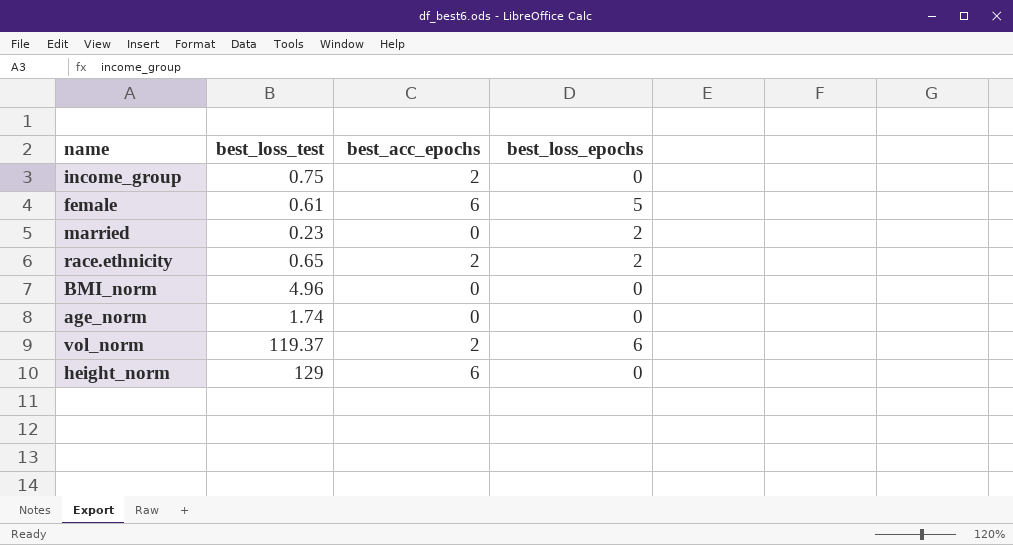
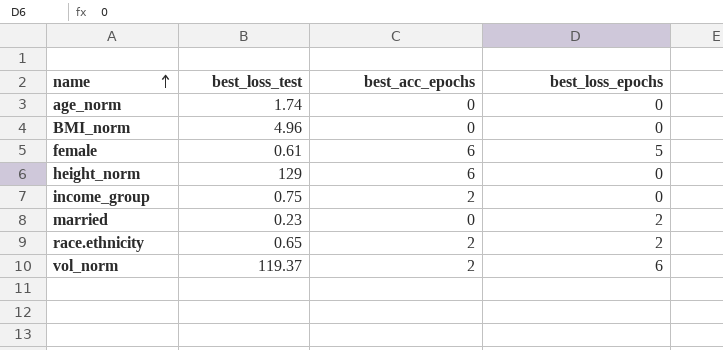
row order: none -> name ascending

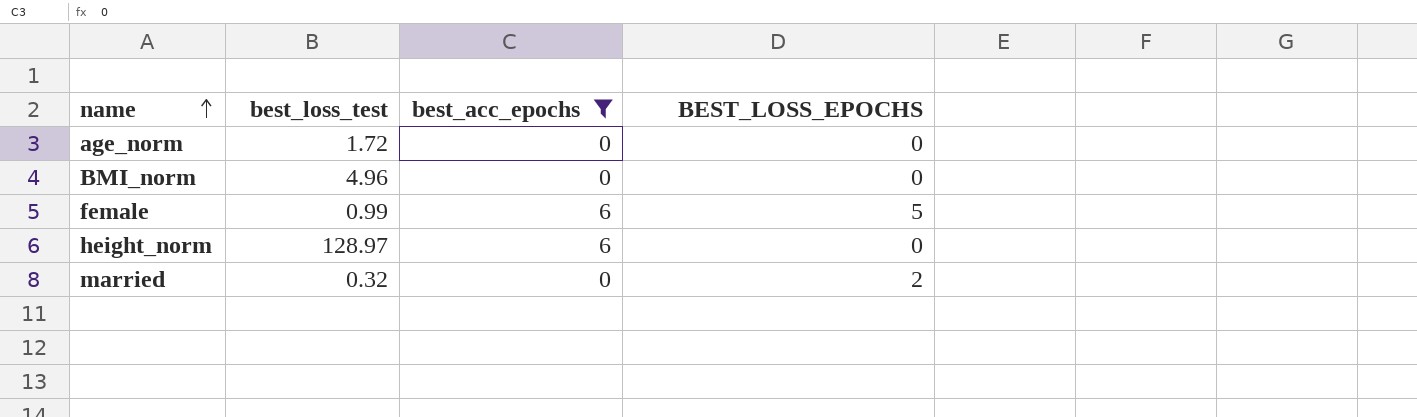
filter: none -> best_acc_epochs != 2
column name: best_loss_epochs -> BEST_LOSS_EPOCHS
age_norm | best_loss_test: 1.74 -> 1.72
female | best_loss_test: 0.61 -> 0.99
height_norm | best_loss_test: 129 -> 128.97
married | best_loss_test: 0.23 -> 0.32

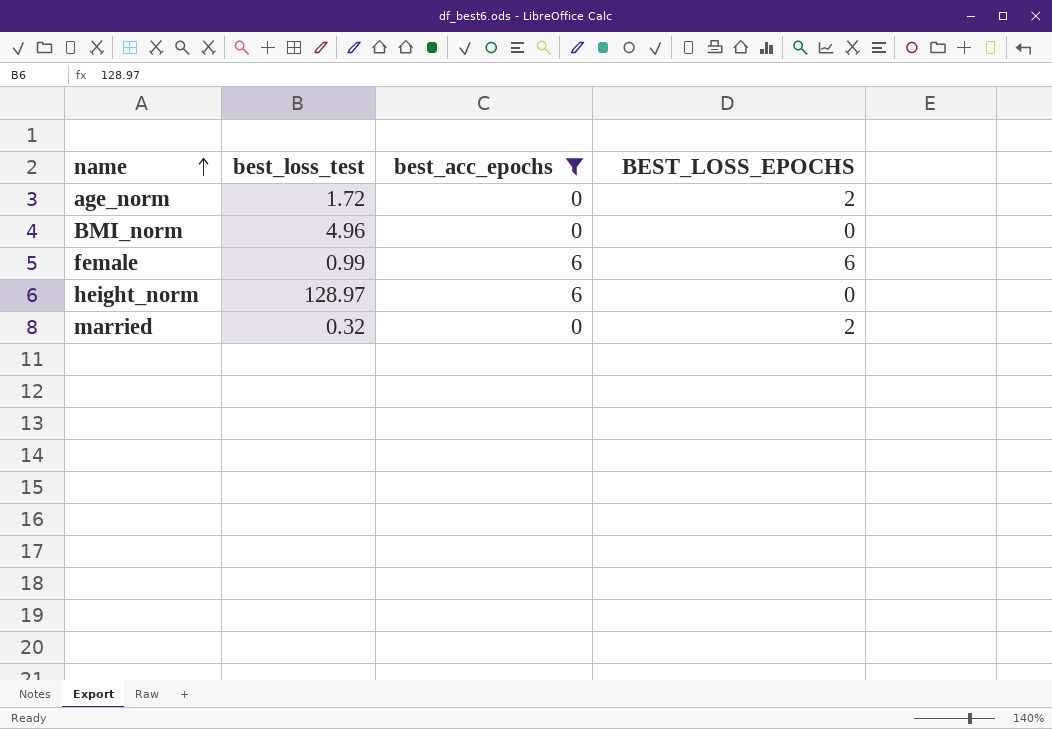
age_norm | BEST_LOSS_EPOCHS: 0 -> 2
female | BEST_LOSS_EPOCHS: 5 -> 6

